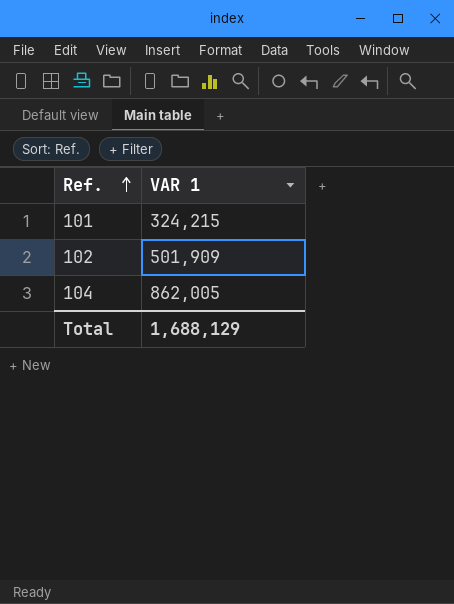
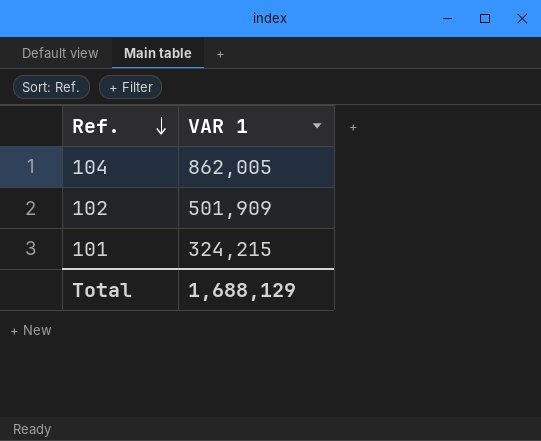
row order: Ref. ascending -> Ref. descending

